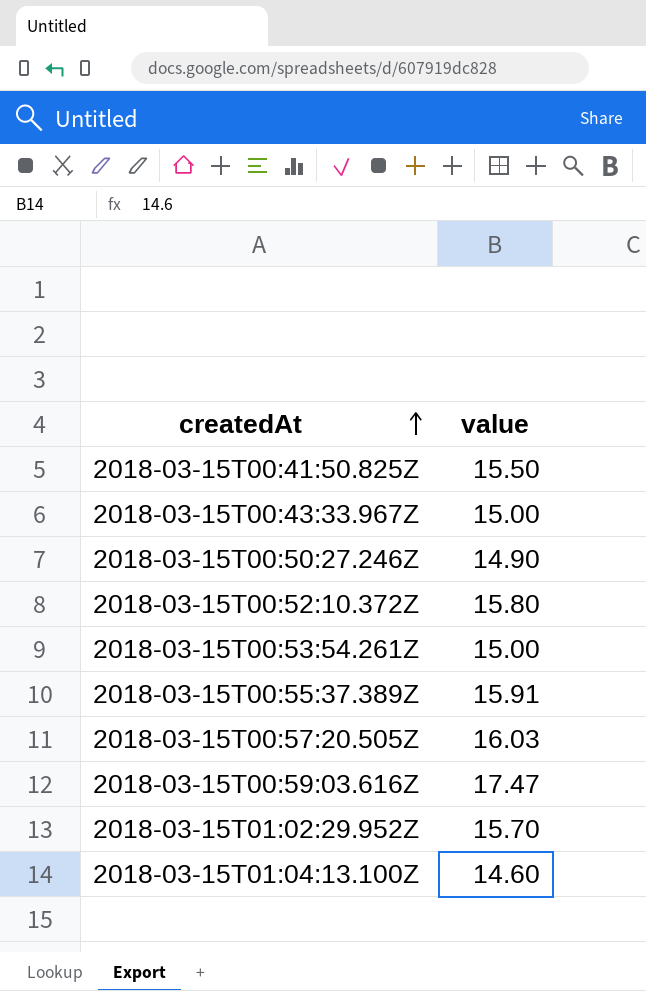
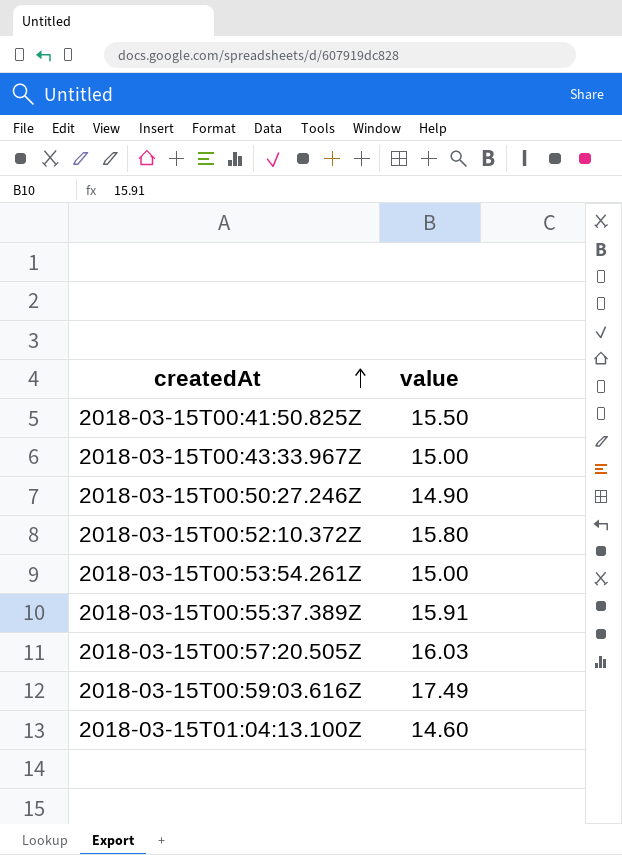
row 2018-03-15T01:02:29.952Z: 15.70 -> none
2018-03-15T00:59:03.616Z | value: 17.47 -> 17.49

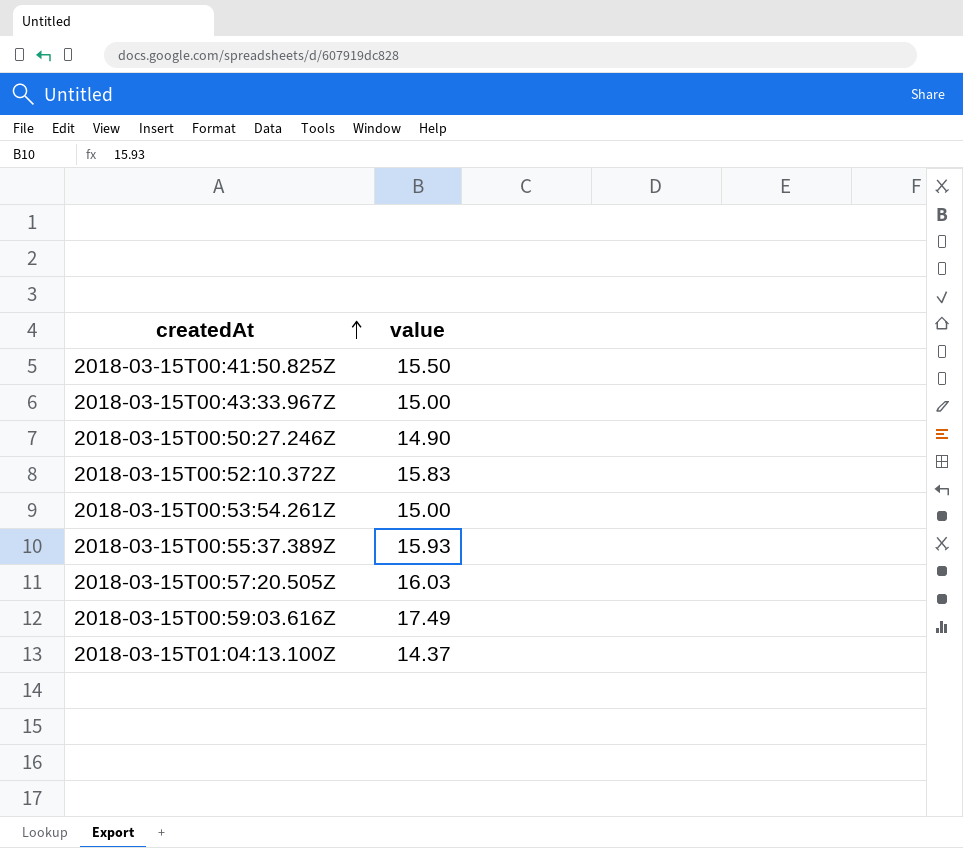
2018-03-15T00:52:10.372Z | value: 15.80 -> 15.83
2018-03-15T00:55:37.389Z | value: 15.91 -> 15.93
2018-03-15T01:04:13.100Z | value: 14.60 -> 14.37

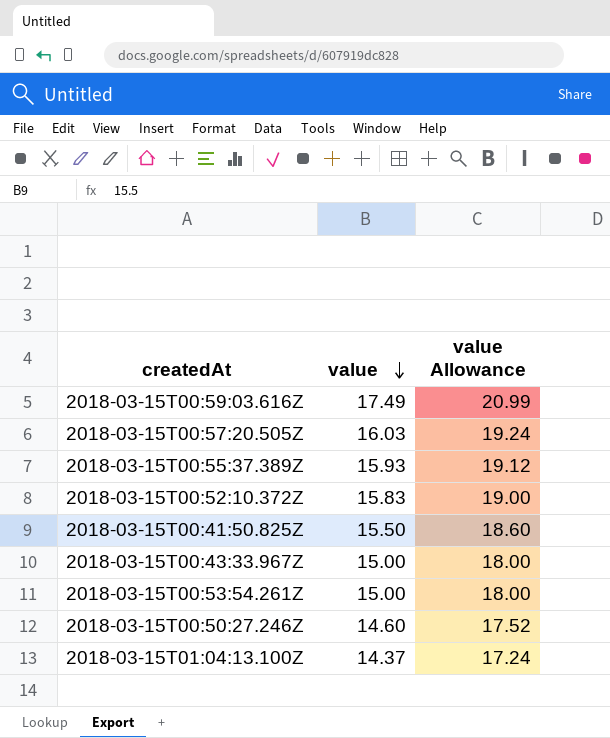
row order: createdAt ascending -> value descending
column value Allowance | formula: none -> [value] * 1.2
2018-03-15T00:50:27.246Z | value: 14.90 -> 14.60

